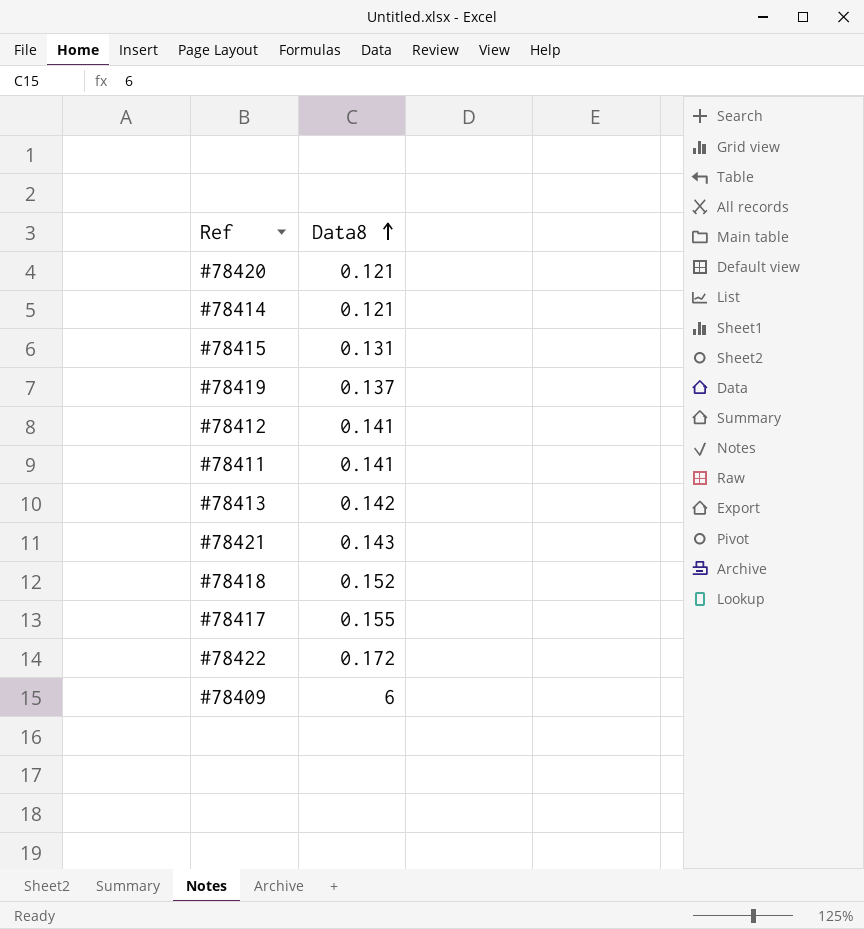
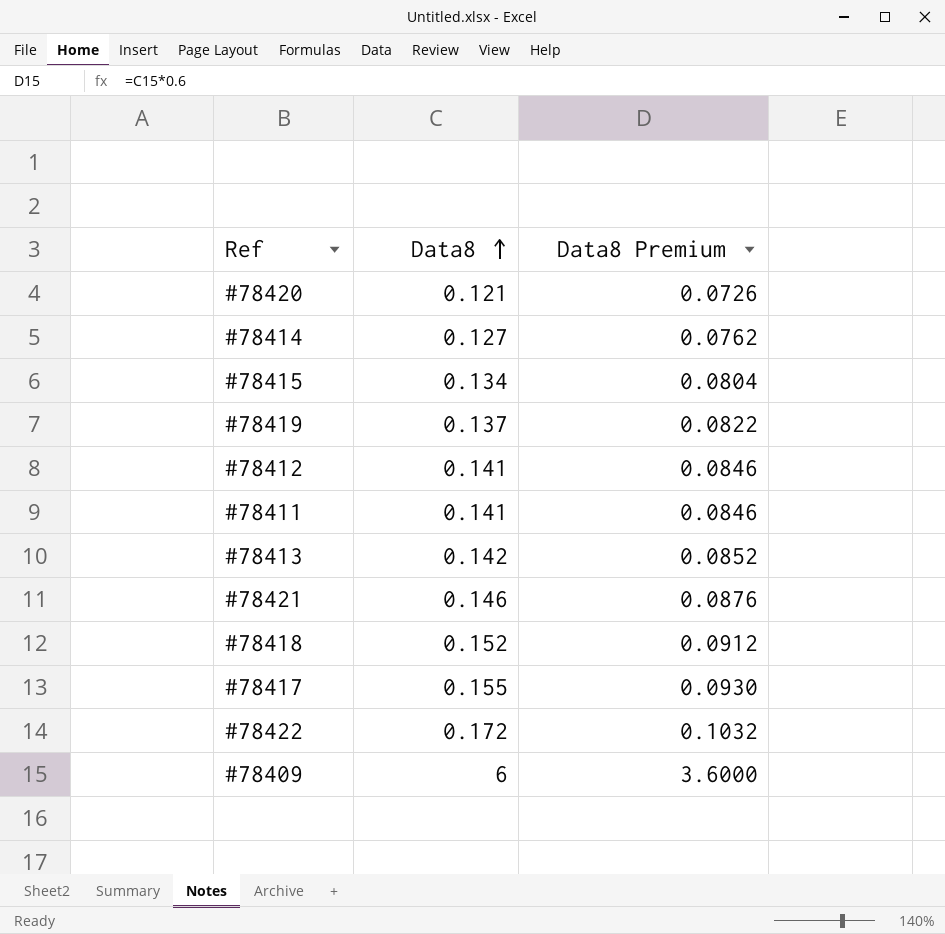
column Data8 Premium | formula: none -> [Data8] * 0.6
#78414 | Data8: 0.121 -> 0.127
#78415 | Data8: 0.131 -> 0.134
#78421 | Data8: 0.143 -> 0.146

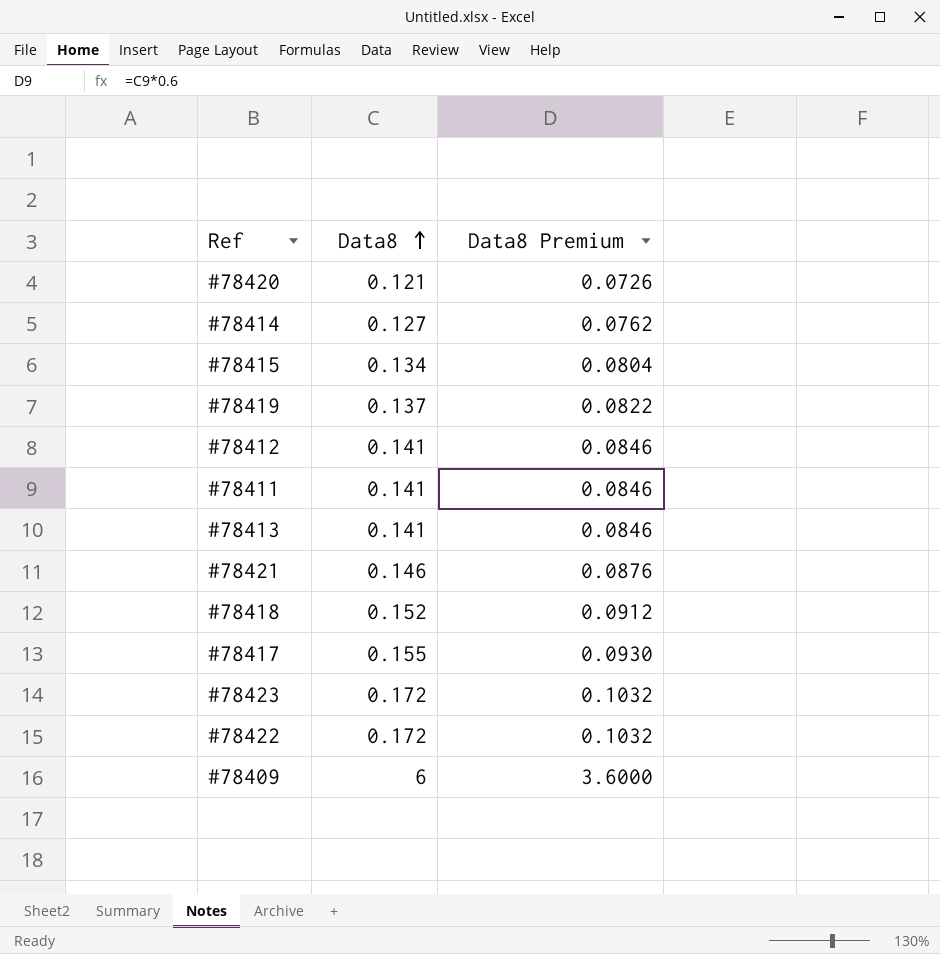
#78413 | Data8: 0.142 -> 0.141
#78413 | Data8 Premium: 0.0852 -> 0.0846
row #78423: none -> 0.172 | 0.1032

